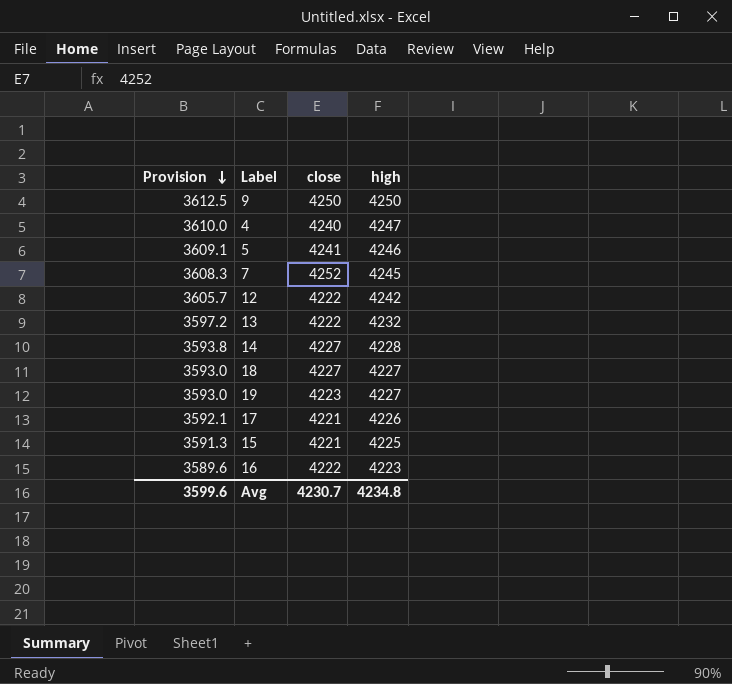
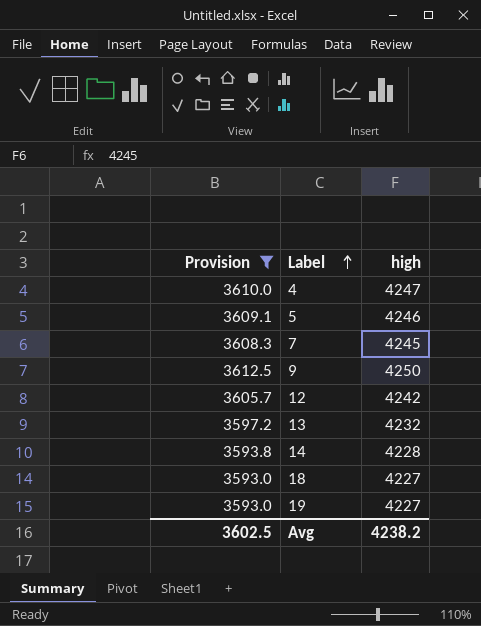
filter: none -> Provision >= 3593.0
row order: Provision descending -> Label ascending
column close | position: 3 -> none
Avg | Provision: 3599.6 -> 3602.5
Avg | high: 4234.8 -> 4238.2

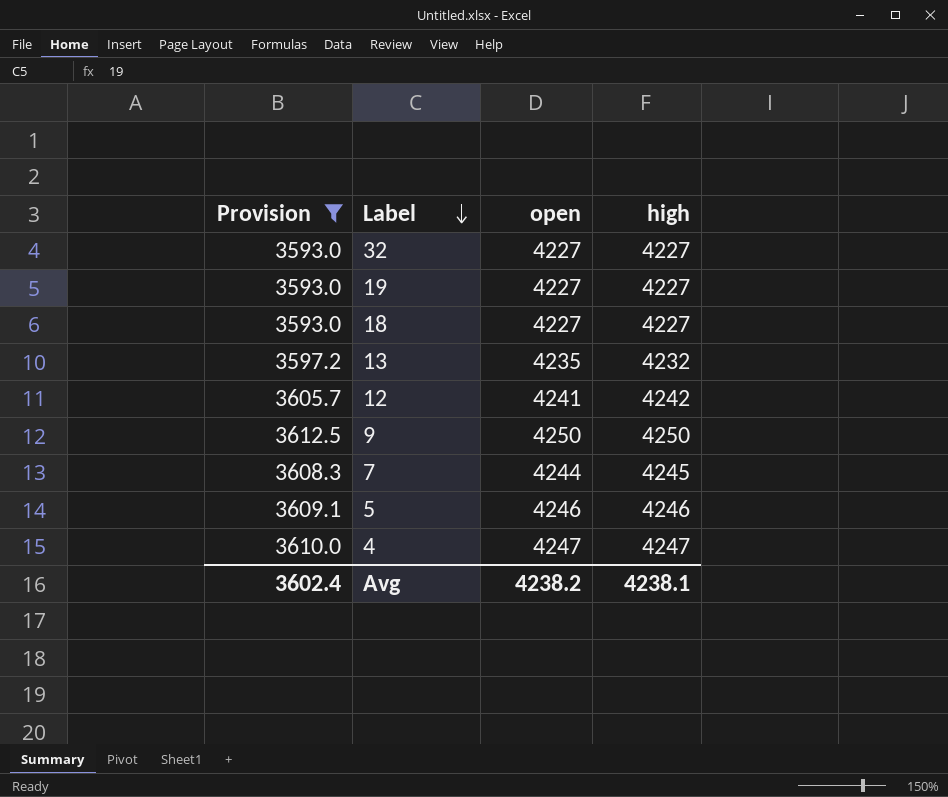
row order: Label ascending -> Label descending
column open | position: none -> 3
row 14: 3593.8 | 4228 -> none
row 32: none -> 3593.0 | 4227 | 4227
Avg | Provision: 3602.5 -> 3602.4
Avg | high: 4238.2 -> 4238.1

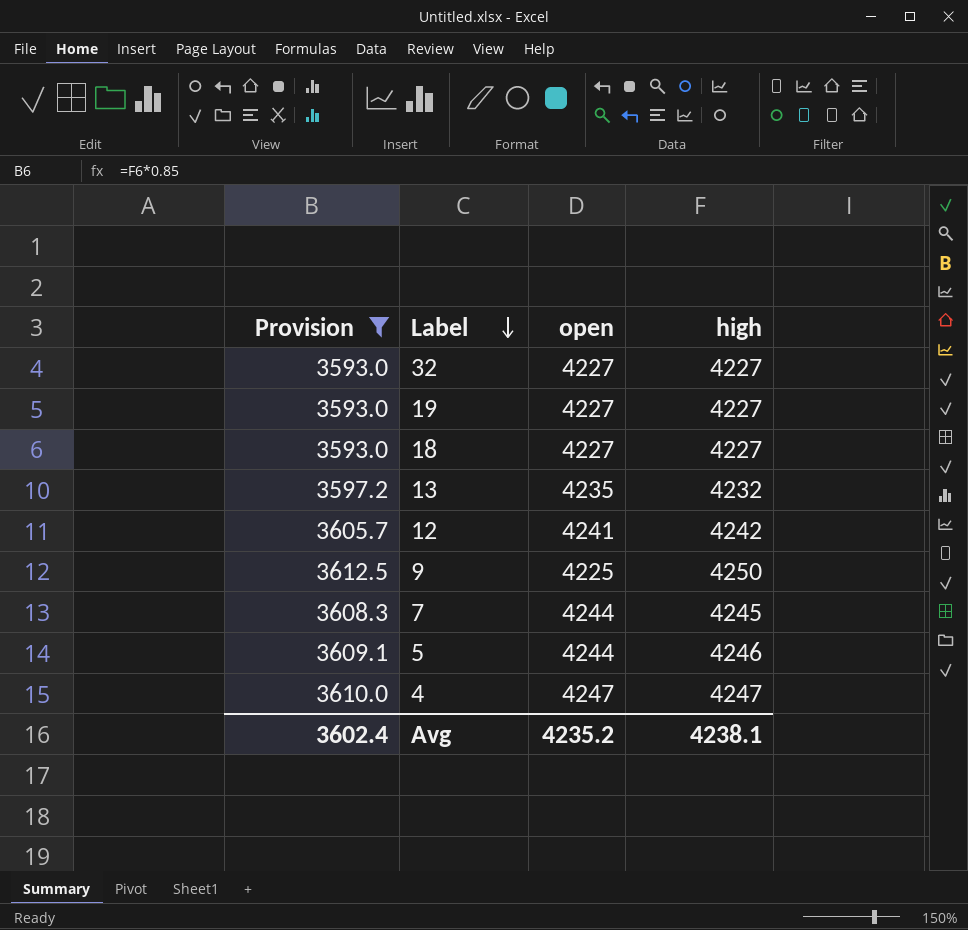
9 | open: 4250 -> 4225
5 | open: 4246 -> 4244
Avg | open: 4238.2 -> 4235.2

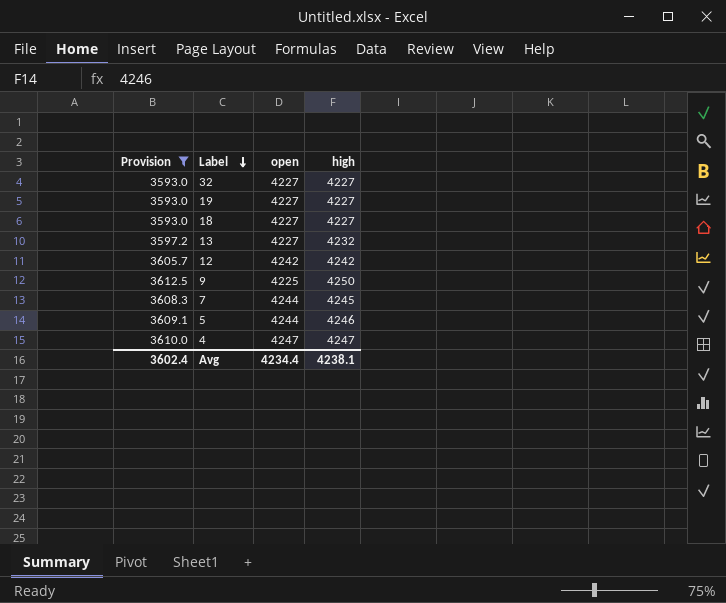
13 | open: 4235 -> 4227
12 | open: 4241 -> 4242
Avg | open: 4235.2 -> 4234.4

